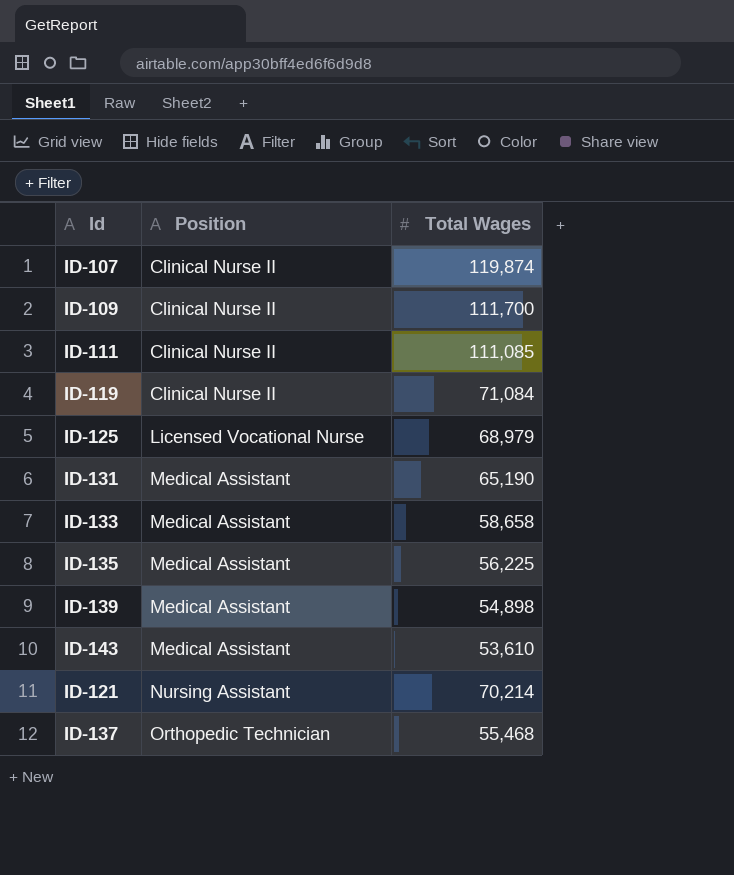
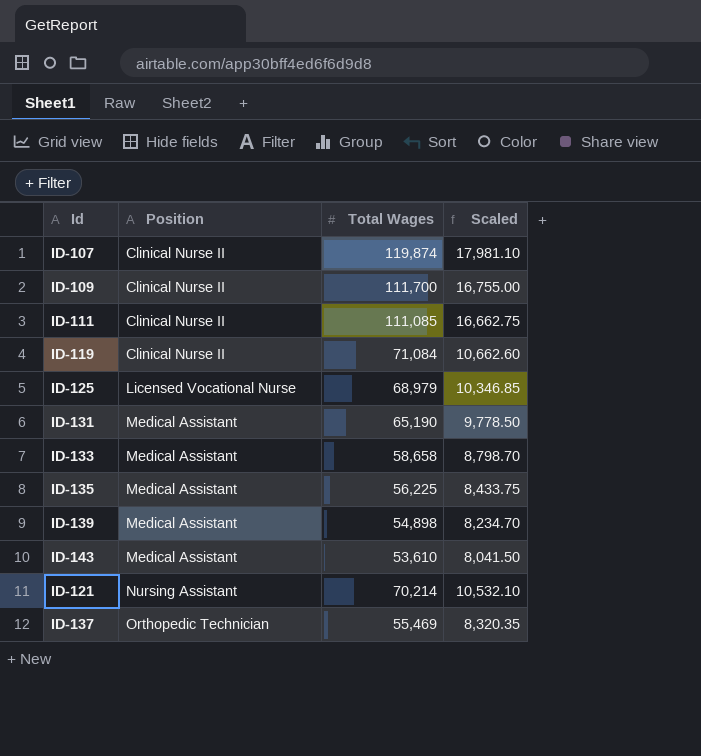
column Scaled | formula: none -> [Total Wages] * 0.15
ID-137 | Total Wages: 55,468 -> 55,469

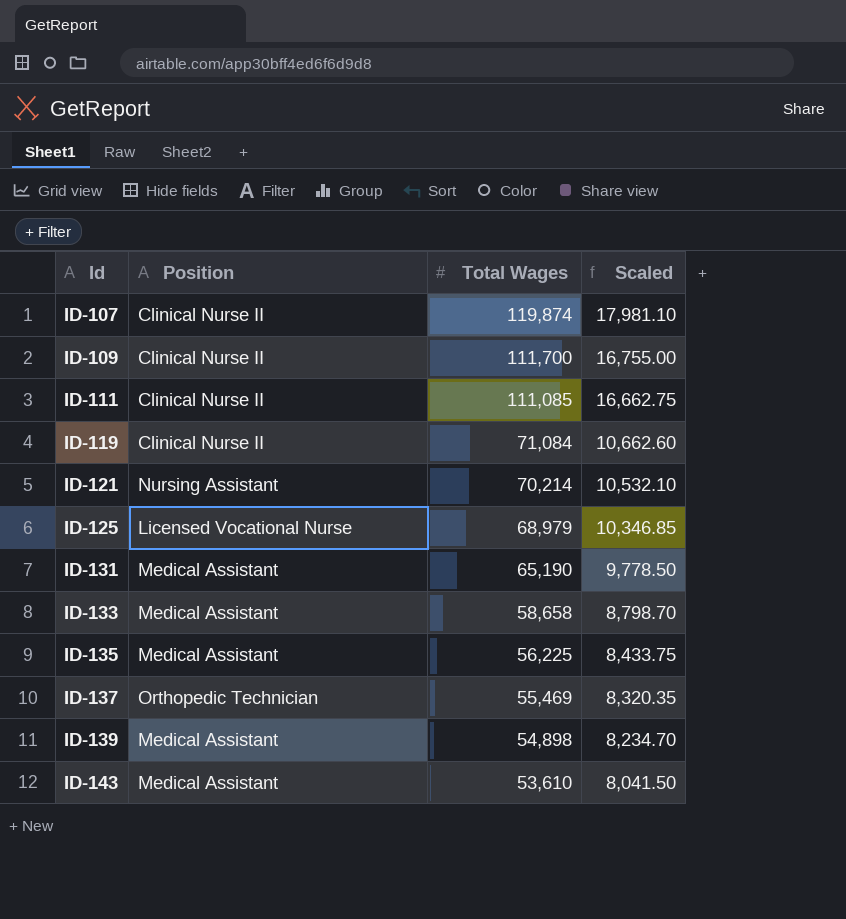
row order: Position ascending -> Id ascending

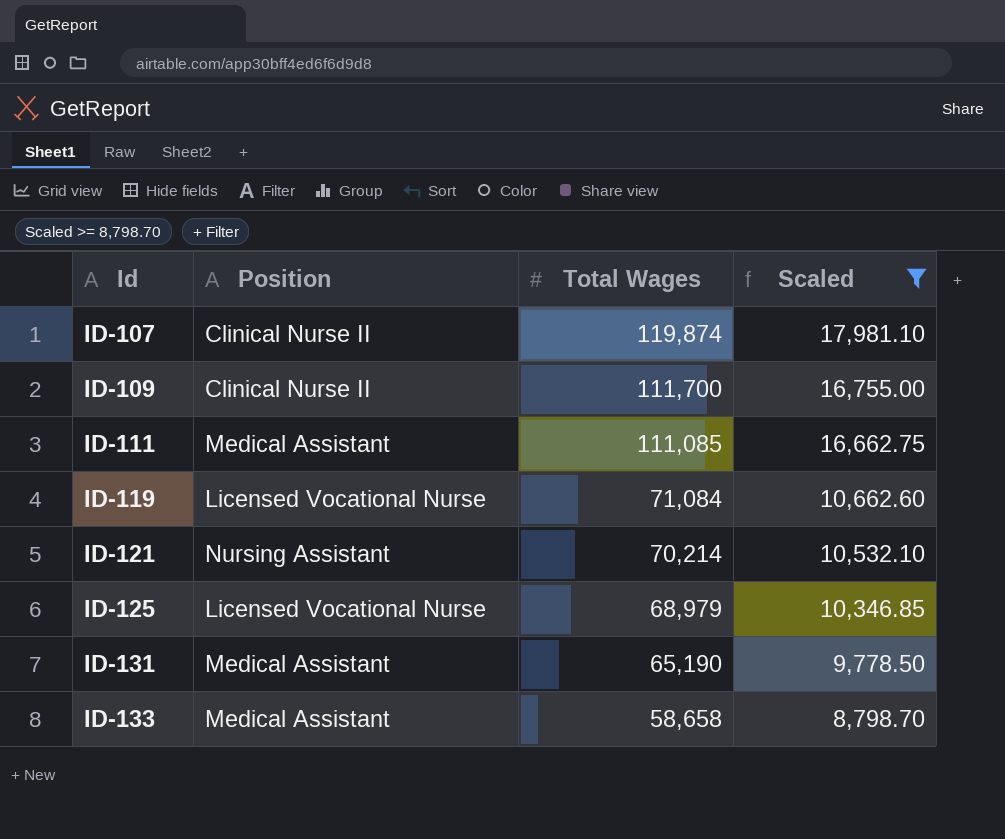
filter: none -> Scaled >= 8,798.70
ID-111 | Position: Clinical Nurse II -> Medical Assistant
ID-119 | Position: Clinical Nurse II -> Licensed Vocational Nurse

